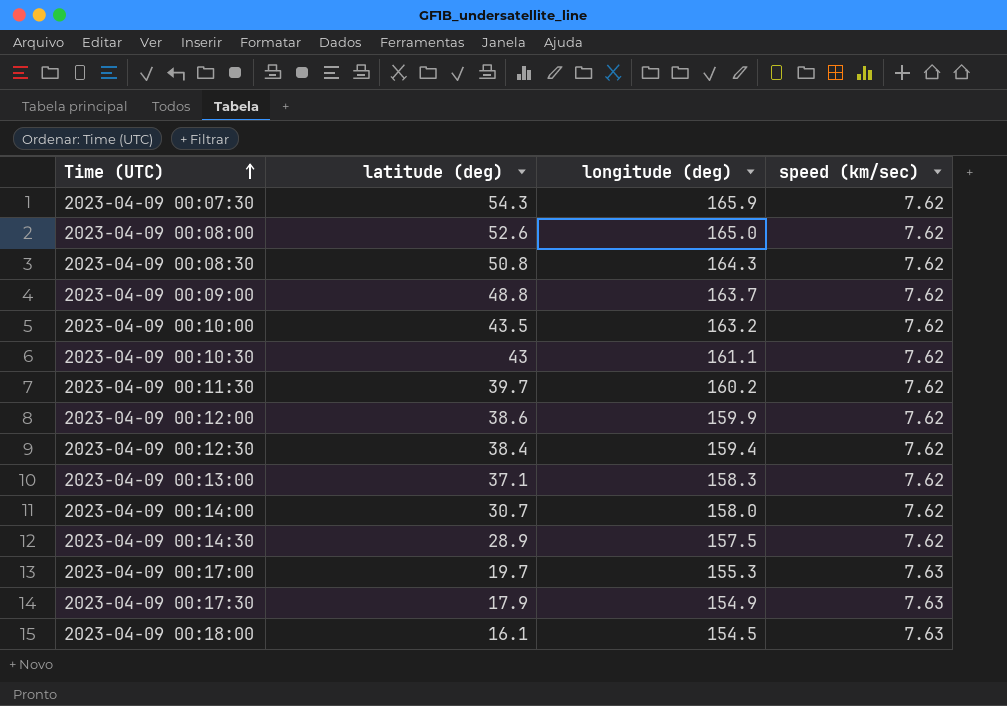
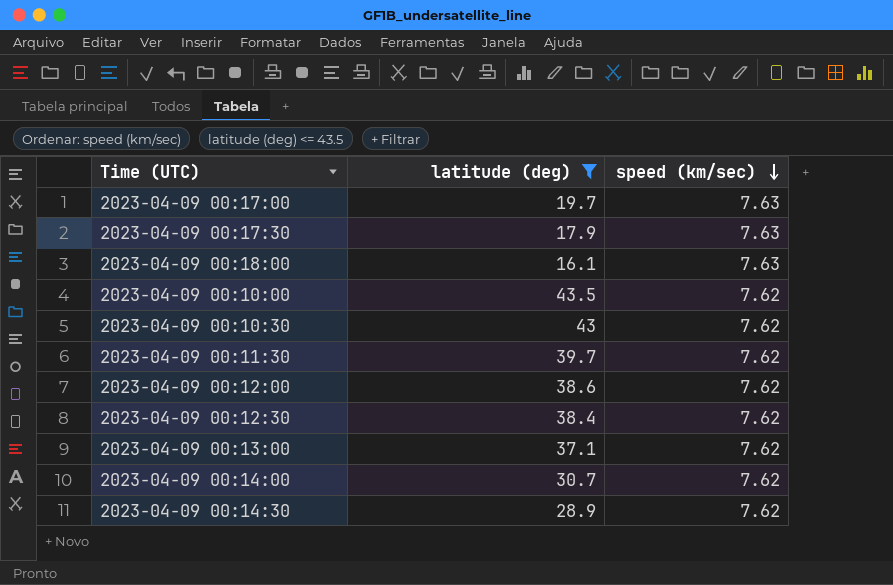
filter: none -> latitude (deg) <= 43.5
row order: Time (UTC) ascending -> speed (km/sec) descending
column longitude (deg) | position: 3 -> none

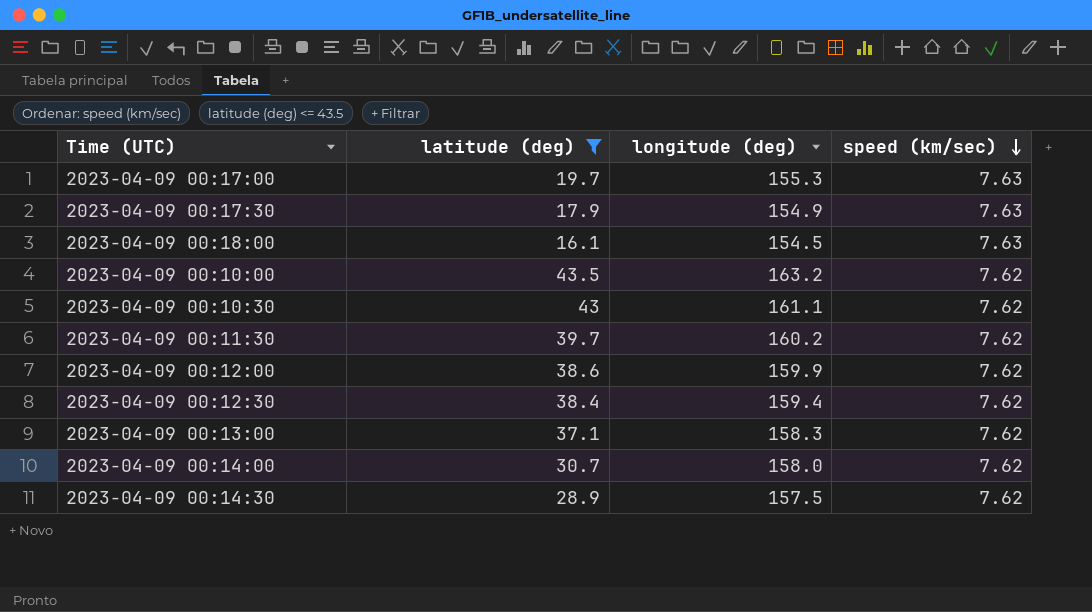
column longitude (deg) | position: none -> 3

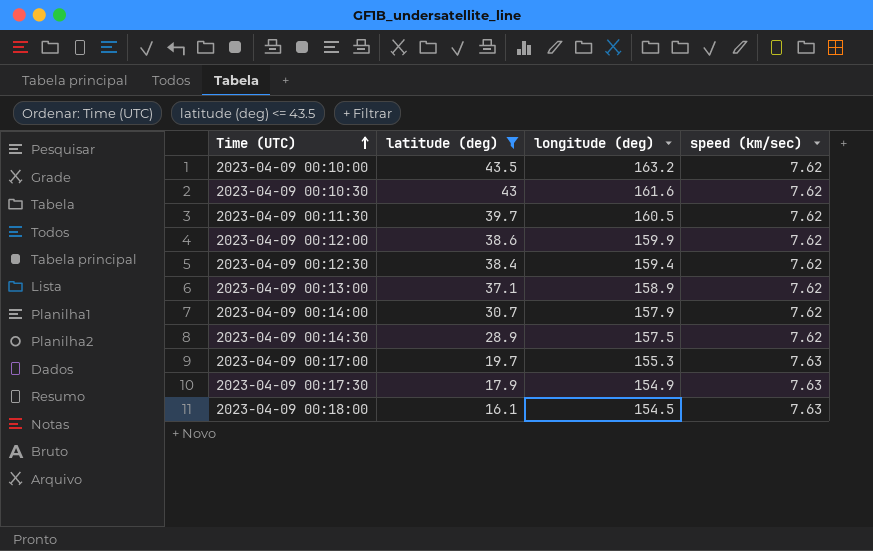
row order: speed (km/sec) descending -> Time (UTC) ascending
2023-04-09 00:10:30 | longitude (deg): 161.1 -> 161.6
2023-04-09 00:11:30 | longitude (deg): 160.2 -> 160.5
2023-04-09 00:13:00 | longitude (deg): 158.3 -> 158.9
2023-04-09 00:14:00 | longitude (deg): 158.0 -> 157.9

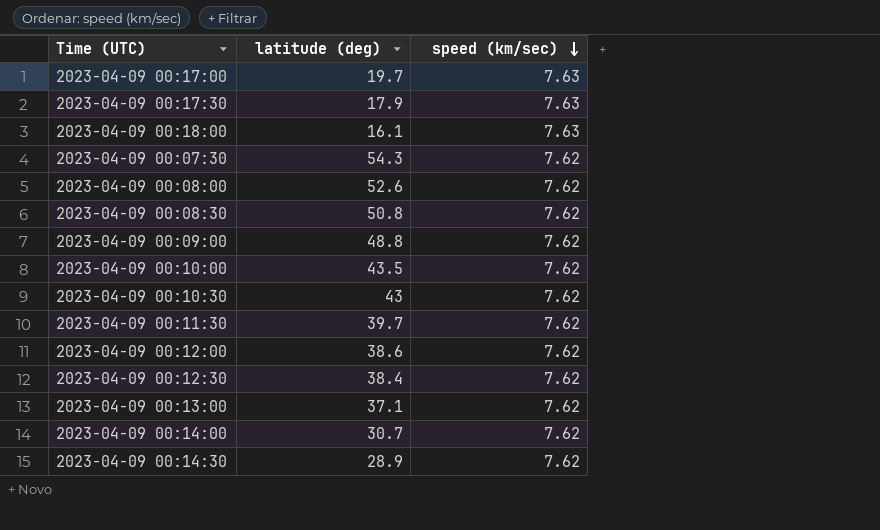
filter: latitude (deg) <= 43.5 -> none
row order: Time (UTC) ascending -> speed (km/sec) descending
column longitude (deg) | position: 3 -> none

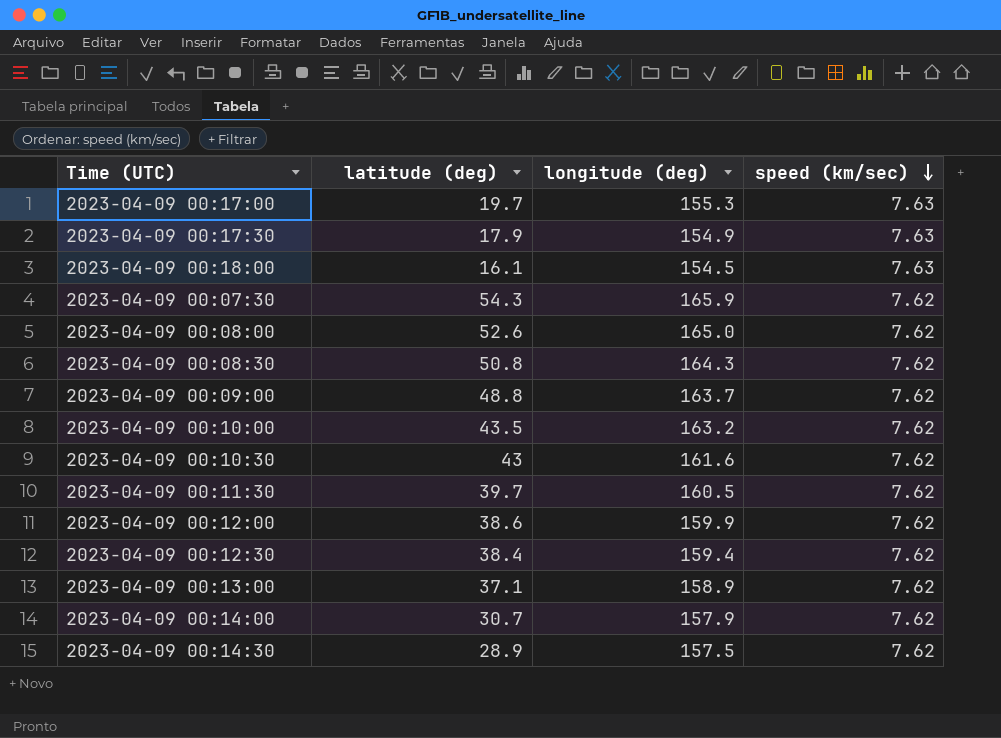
column longitude (deg) | position: none -> 3

